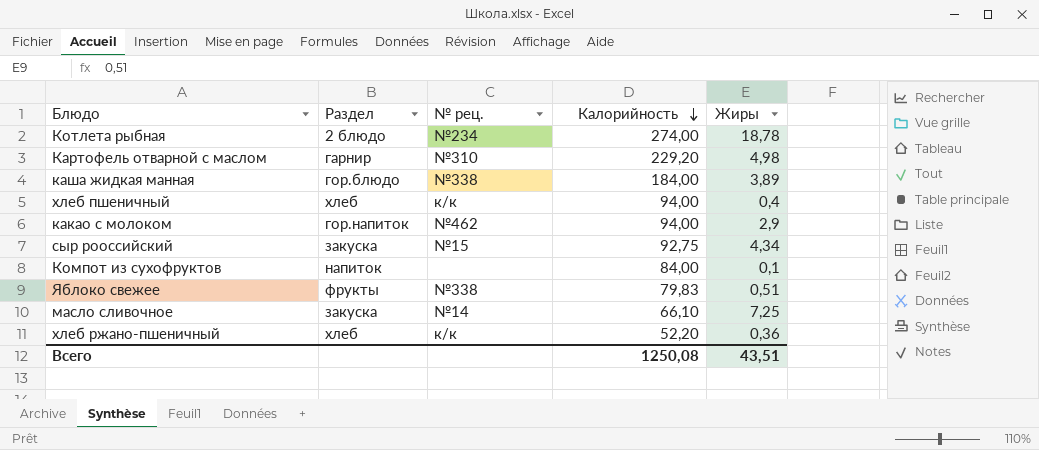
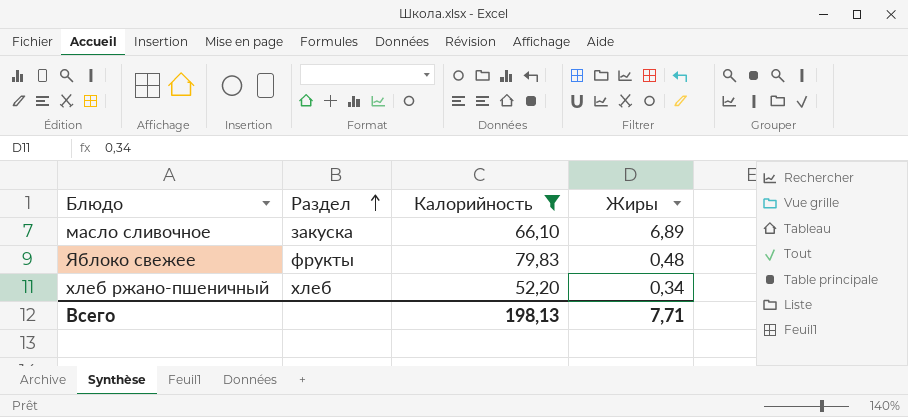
filter: none -> Калорийность <= 79,83
row order: Калорийность descending -> Раздел ascending
column № рец. | position: 3 -> none
масло сливочное | Жиры: 7,25 -> 6,89
Яблоко свежее | Жиры: 0,51 -> 0,48
хлеб ржано-пшеничный | Жиры: 0,36 -> 0,34
Всего | Калорийность: 1250,08 -> 198,13
Всего | Жиры: 43,51 -> 7,71

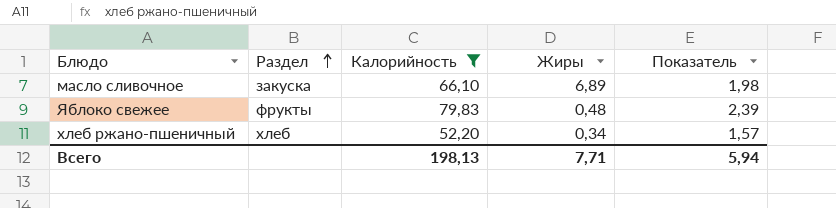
column Показатель | formula: none -> [Калорийность] * 0,03

